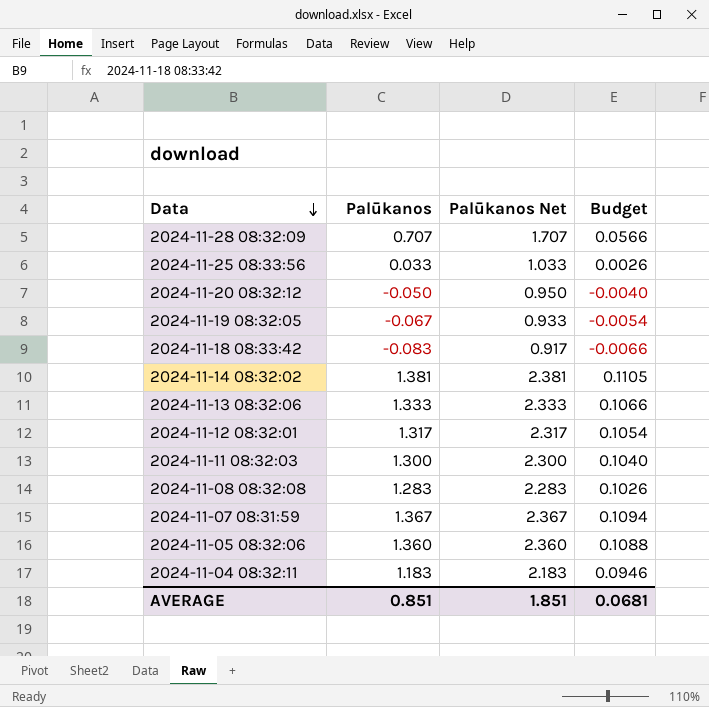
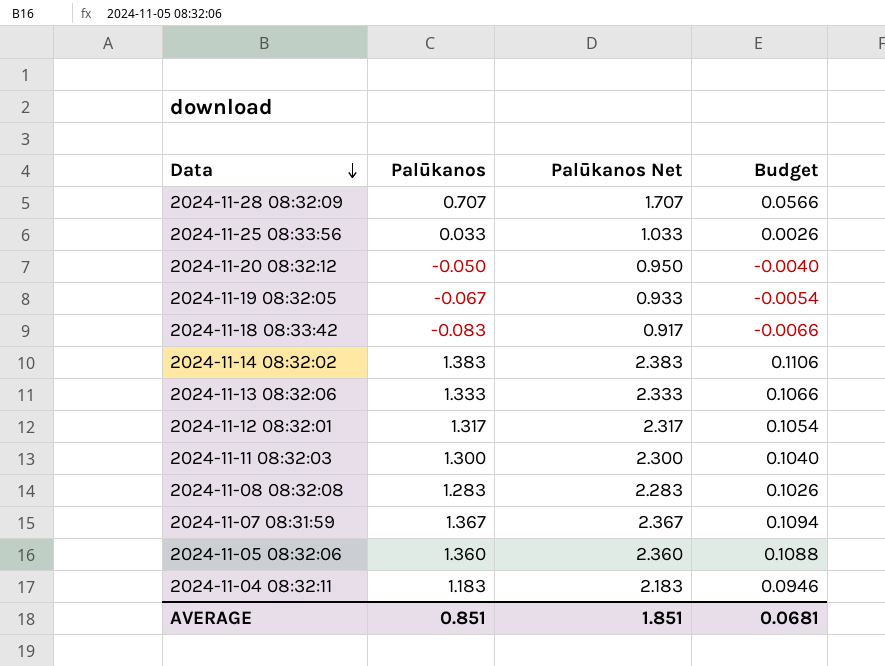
2024-11-14 08:32:02 | Palūkanos: 1.381 -> 1.383
2024-11-14 08:32:02 | Palūkanos Net: 2.381 -> 2.383
2024-11-14 08:32:02 | Budget: 0.1105 -> 0.1106

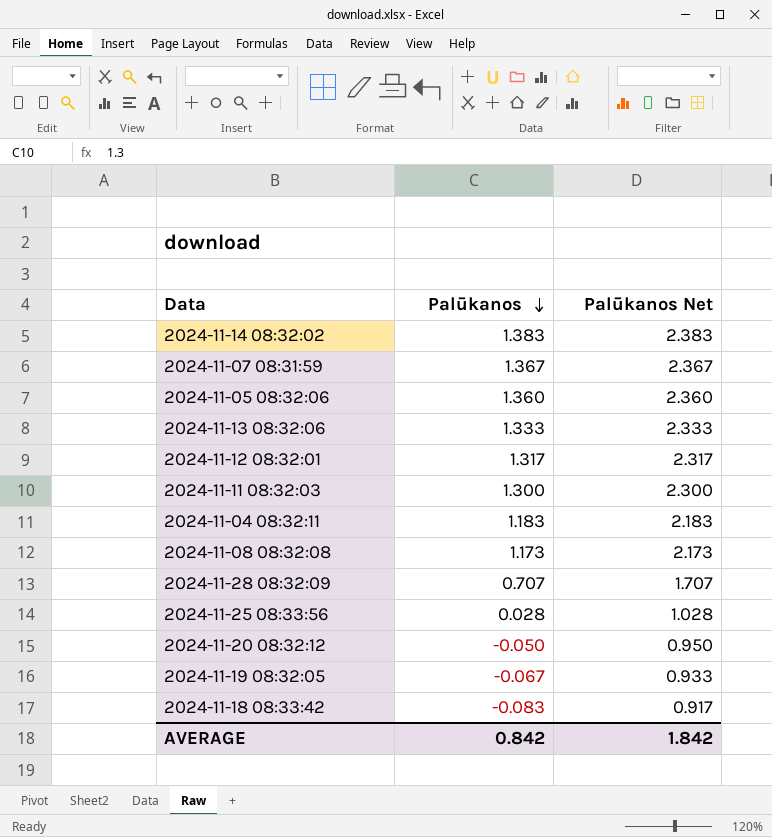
row order: Data descending -> Palūkanos descending
column Budget | formula: [Palūkanos] * 0.08 -> none
2024-11-08 08:32:08 | Palūkanos: 1.283 -> 1.173
2024-11-08 08:32:08 | Palūkanos Net: 2.283 -> 2.173
2024-11-25 08:33:56 | Palūkanos: 0.033 -> 0.028
2024-11-25 08:33:56 | Palūkanos Net: 1.033 -> 1.028
AVERAGE | Palūkanos: 0.851 -> 0.842
AVERAGE | Palūkanos Net: 1.851 -> 1.842

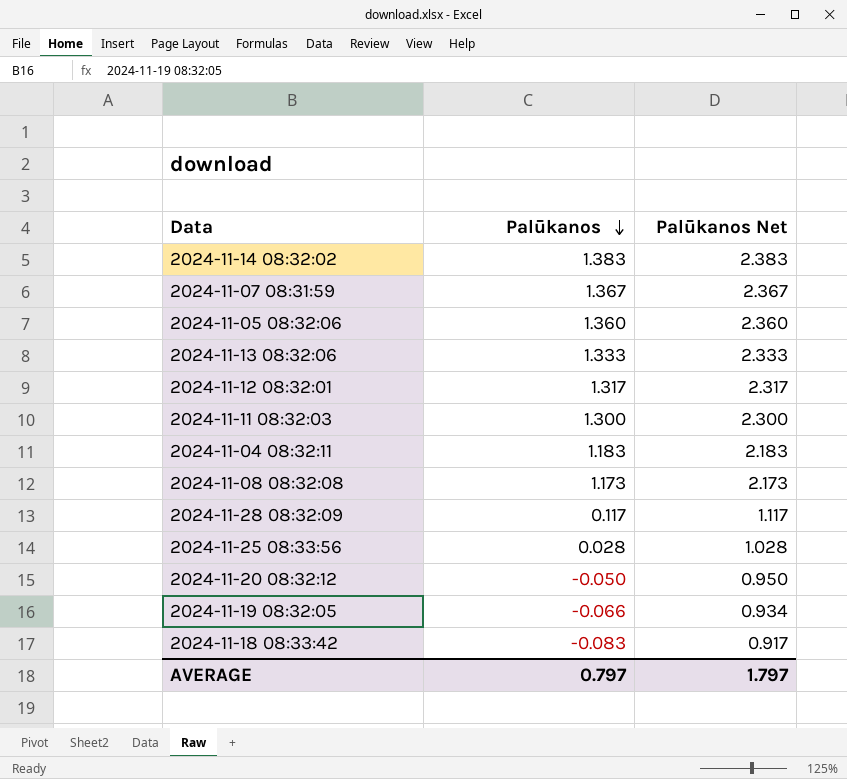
2024-11-28 08:32:09 | Palūkanos: 0.707 -> 0.117
2024-11-28 08:32:09 | Palūkanos Net: 1.707 -> 1.117
2024-11-19 08:32:05 | Palūkanos: -0.067 -> -0.066
2024-11-19 08:32:05 | Palūkanos Net: 0.933 -> 0.934
AVERAGE | Palūkanos: 0.842 -> 0.797
AVERAGE | Palūkanos Net: 1.842 -> 1.797

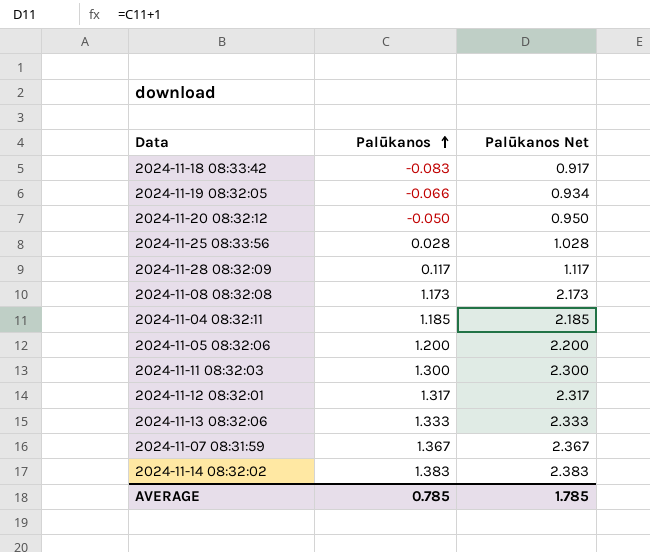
row order: Palūkanos descending -> Palūkanos ascending
2024-11-04 08:32:11 | Palūkanos: 1.183 -> 1.185
2024-11-04 08:32:11 | Palūkanos Net: 2.183 -> 2.185
2024-11-05 08:32:06 | Palūkanos: 1.360 -> 1.200
2024-11-05 08:32:06 | Palūkanos Net: 2.360 -> 2.200
AVERAGE | Palūkanos: 0.797 -> 0.785
AVERAGE | Palūkanos Net: 1.797 -> 1.785

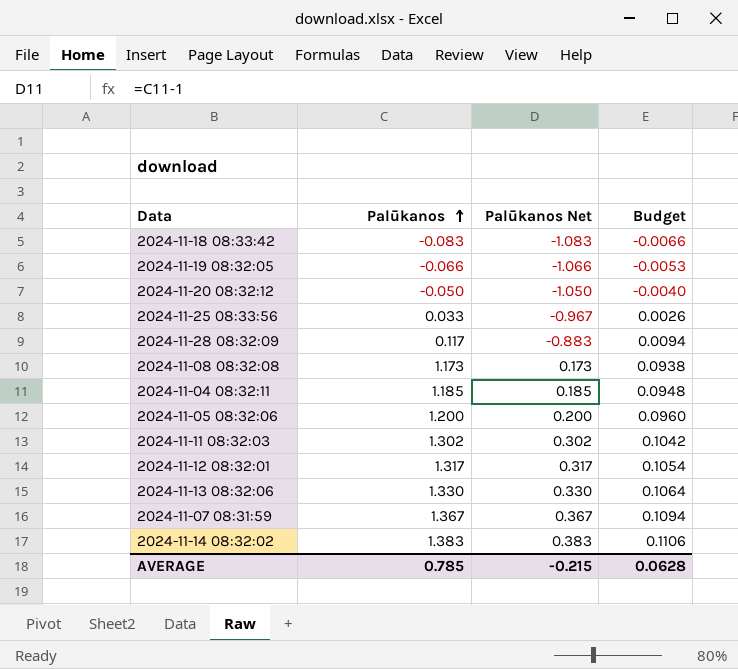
column Palūkanos Net | formula: [Palūkanos] + 1 -> [Palūkanos] - 1
column Budget | formula: none -> [Palūkanos] * 0.08
2024-11-25 08:33:56 | Palūkanos: 0.028 -> 0.033
2024-11-11 08:32:03 | Palūkanos: 1.300 -> 1.302
2024-11-13 08:32:06 | Palūkanos: 1.333 -> 1.330
AVERAGE | Palūkanos Net: 1.785 -> -0.215

